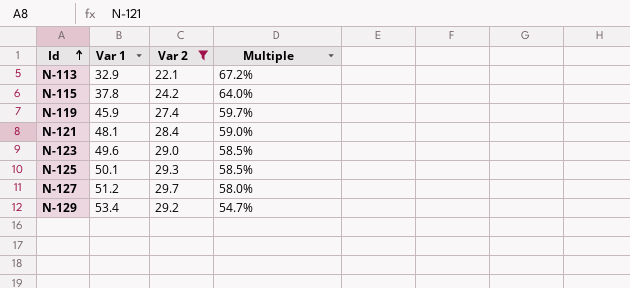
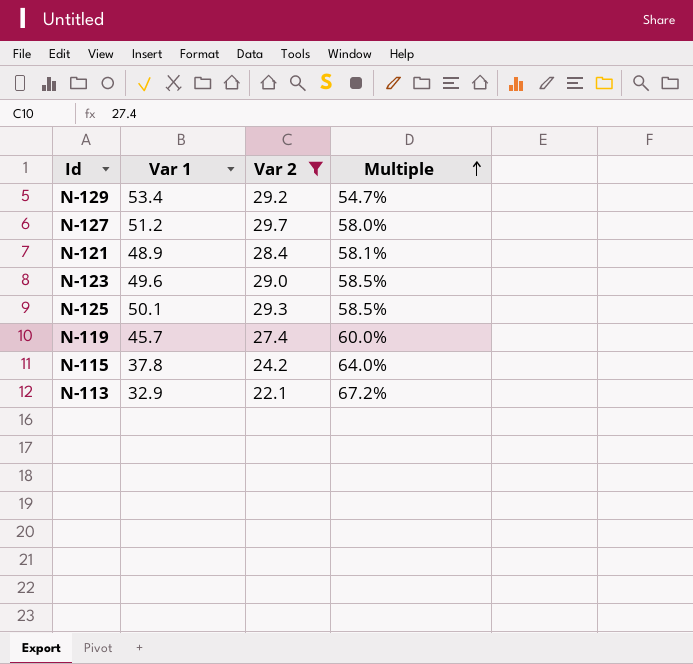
row order: Id ascending -> Multiple ascending
N-121 | Var 1: 48.1 -> 48.9
N-121 | Multiple: 59.0% -> 58.1%
N-119 | Var 1: 45.9 -> 45.7
N-119 | Multiple: 59.7% -> 60.0%

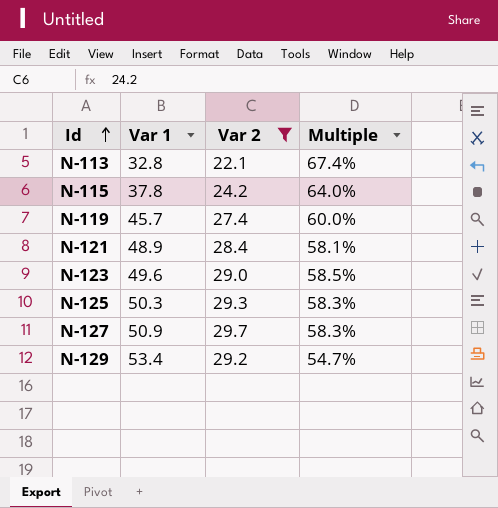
row order: Multiple ascending -> Id ascending
N-113 | Var 1: 32.9 -> 32.8
N-113 | Multiple: 67.2% -> 67.4%
N-125 | Var 1: 50.1 -> 50.3
N-125 | Multiple: 58.5% -> 58.3%
N-127 | Var 1: 51.2 -> 50.9
N-127 | Multiple: 58.0% -> 58.3%

